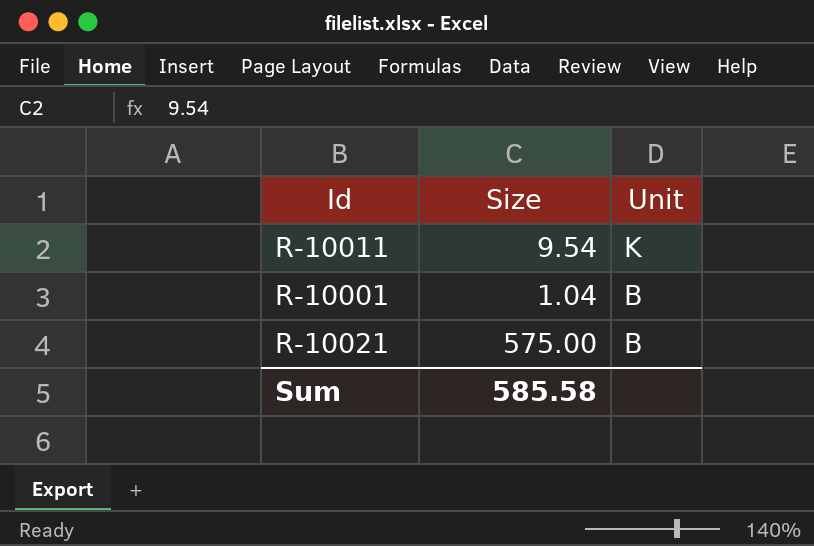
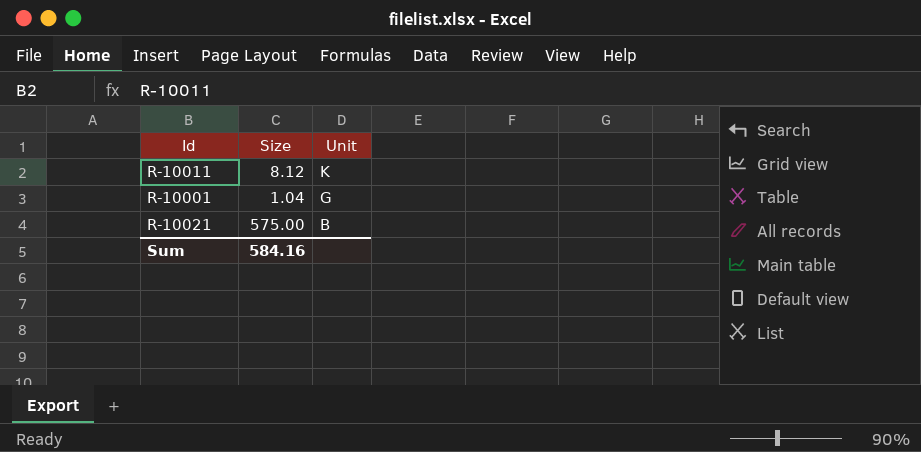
R-10011 | Size: 9.54 -> 8.12
R-10001 | Unit: B -> G
Sum | Size: 585.58 -> 584.16

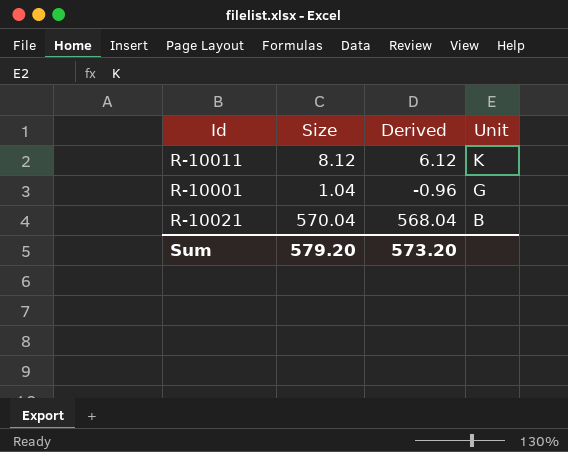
column Derived | formula: none -> [Size] - 2
R-10021 | Size: 575.00 -> 570.04
Sum | Size: 584.16 -> 579.20

